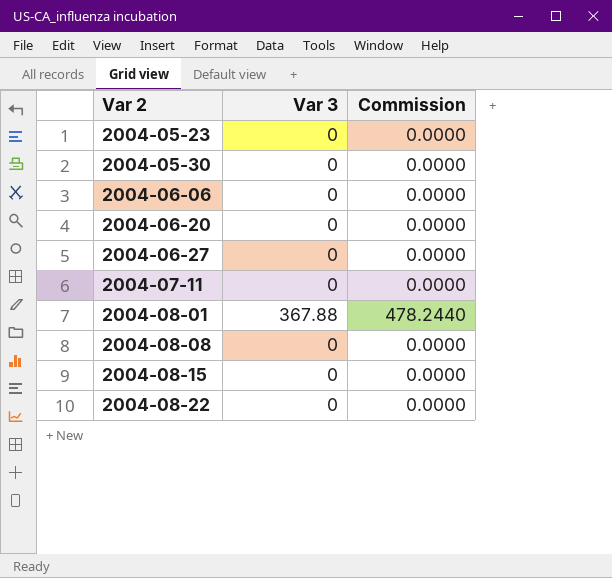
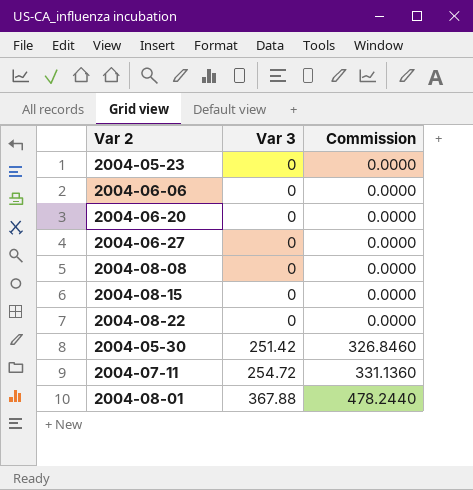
row order: Var 2 ascending -> Var 3 ascending
2004-05-30 | Var 3: 0 -> 251.42
2004-05-30 | Commission: 0.0000 -> 326.8460
2004-07-11 | Var 3: 0 -> 254.72
2004-07-11 | Commission: 0.0000 -> 331.1360

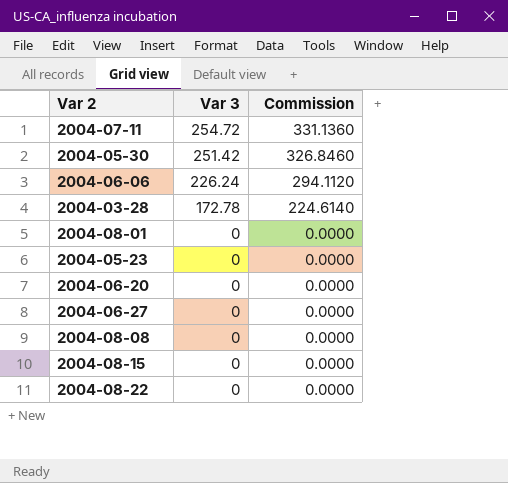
row order: Var 3 ascending -> Var 3 descending
2004-06-06 | Var 3: 0 -> 226.24
2004-06-06 | Commission: 0.0000 -> 294.1120
row 2004-03-28: none -> 172.78 | 224.6140
2004-08-01 | Var 3: 367.88 -> 0
2004-08-01 | Commission: 478.2440 -> 0.0000

